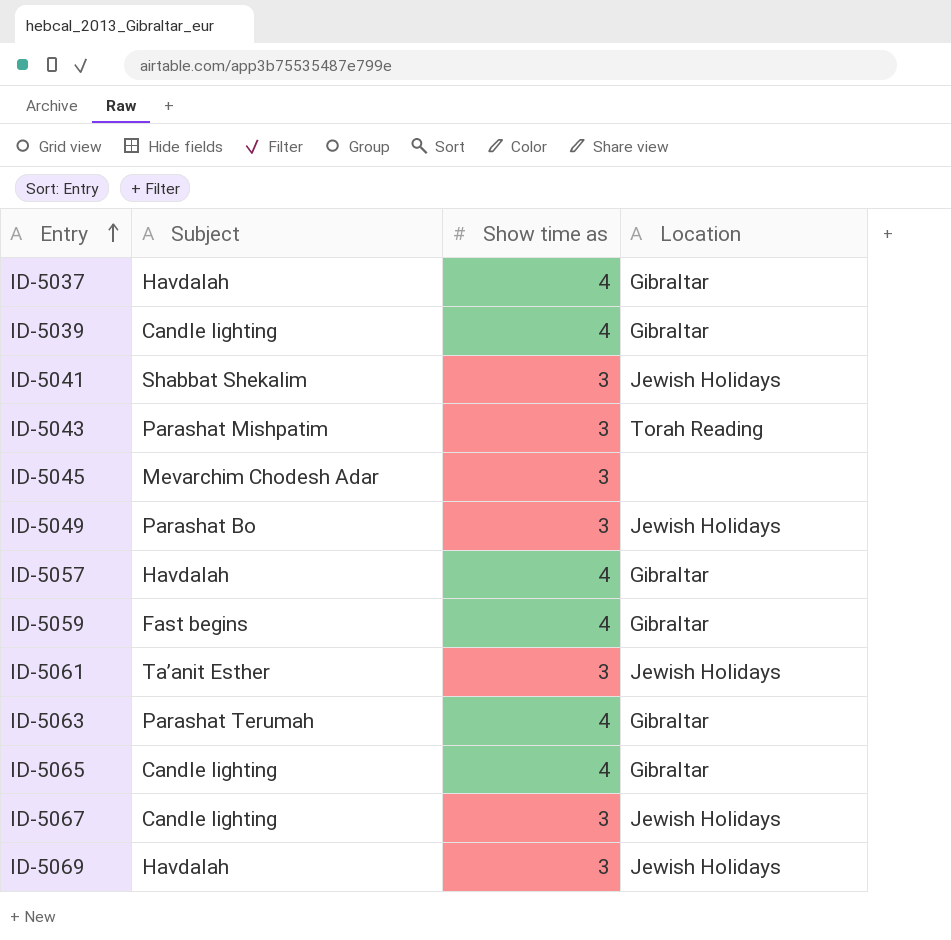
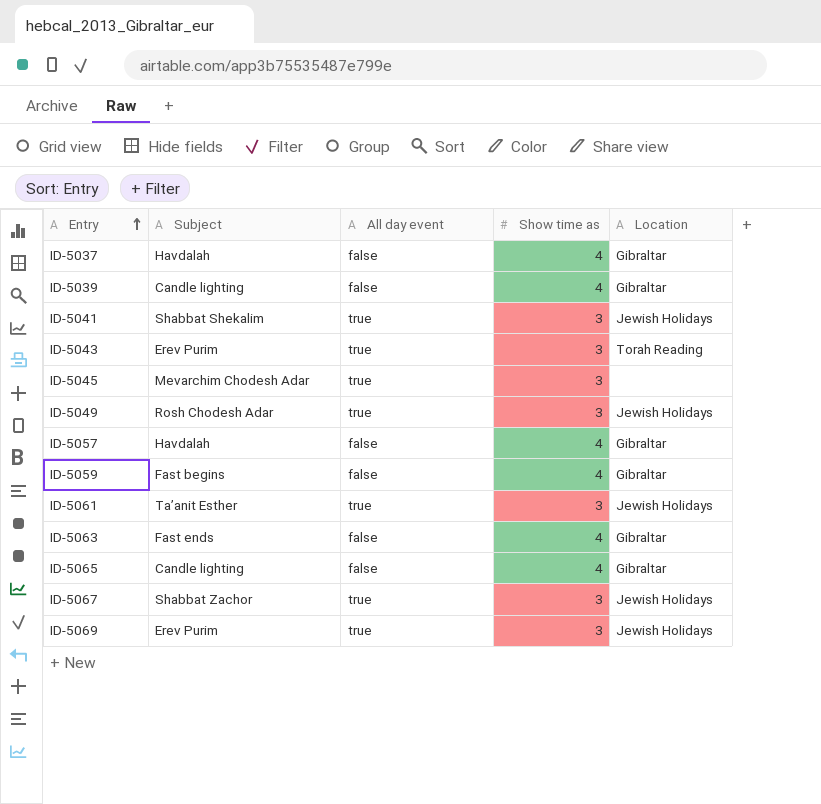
column All day event | position: none -> 3
ID-5043 | Subject: Parashat Mishpatim -> Erev Purim
ID-5049 | Subject: Parashat Bo -> Rosh Chodesh Adar
ID-5063 | Subject: Parashat Terumah -> Fast ends
ID-5067 | Subject: Candle lighting -> Shabbat Zachor
ID-5069 | Subject: Havdalah -> Erev Purim

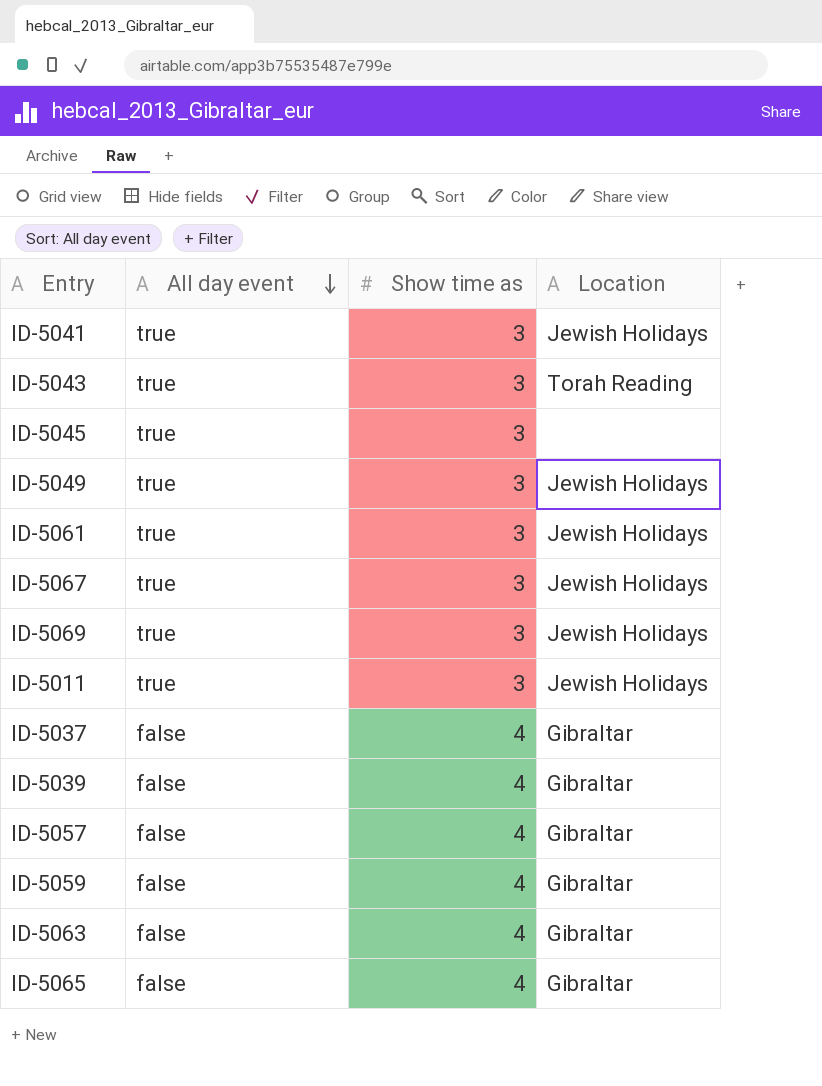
row order: Entry ascending -> All day event descending
column Subject | position: 2 -> none
row ID-5011: none -> true | 3 | Jewish Holidays

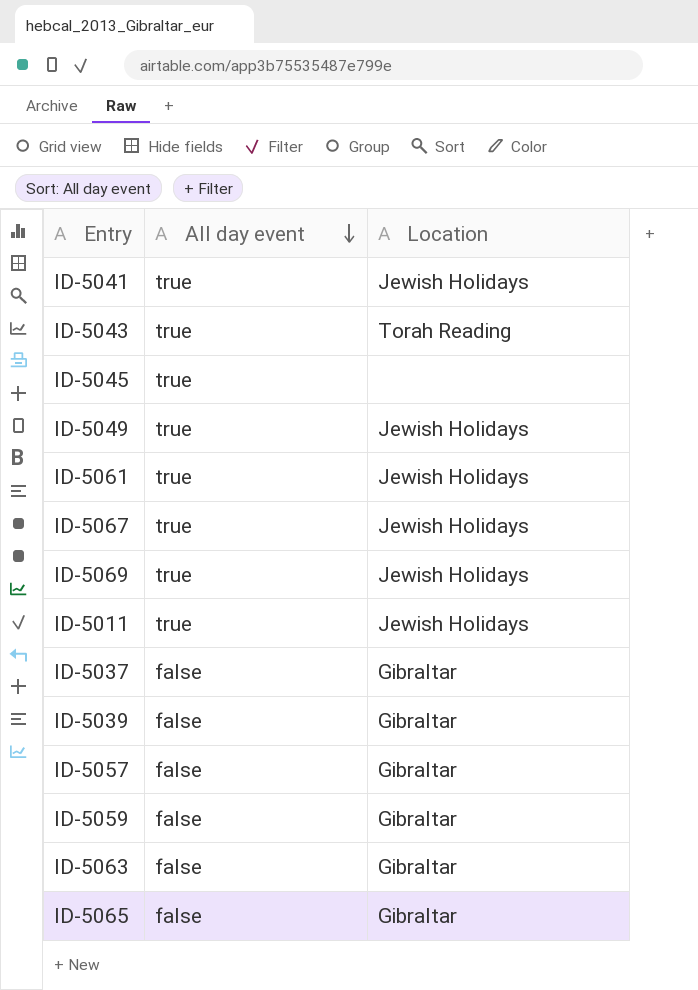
column Show time as | position: 3 -> none

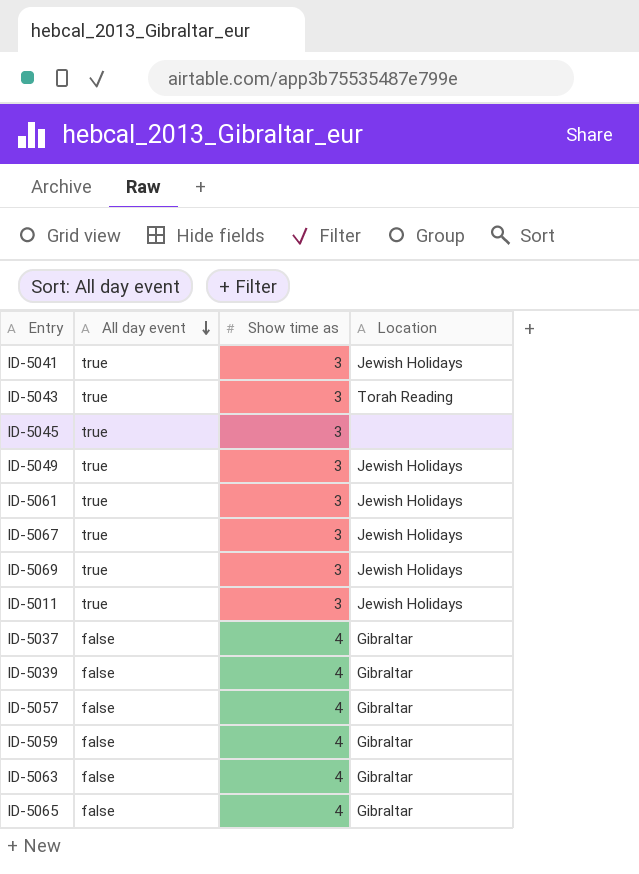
column Show time as | position: none -> 3

